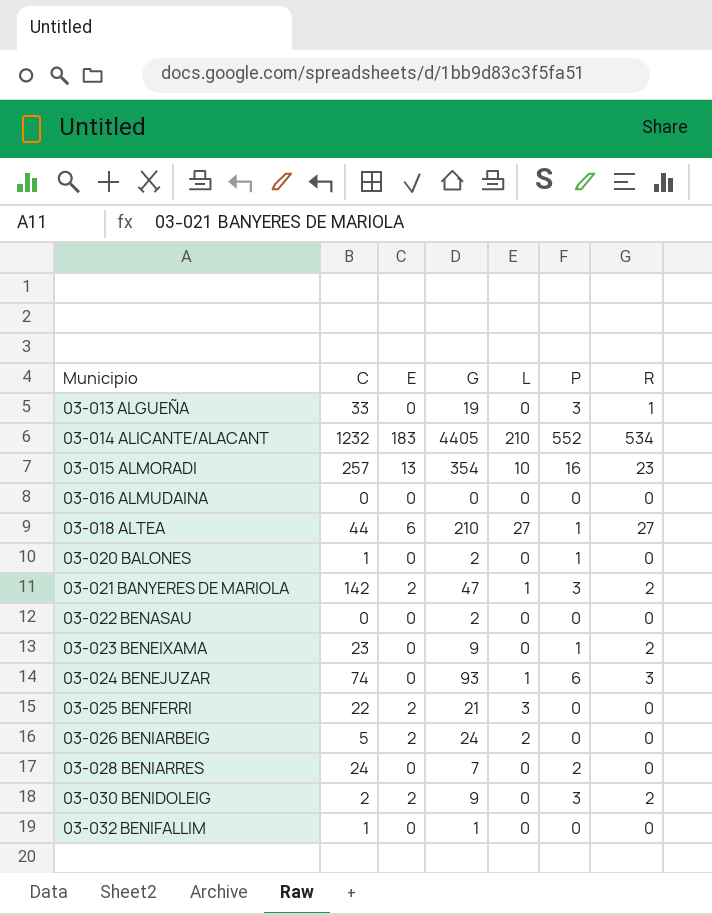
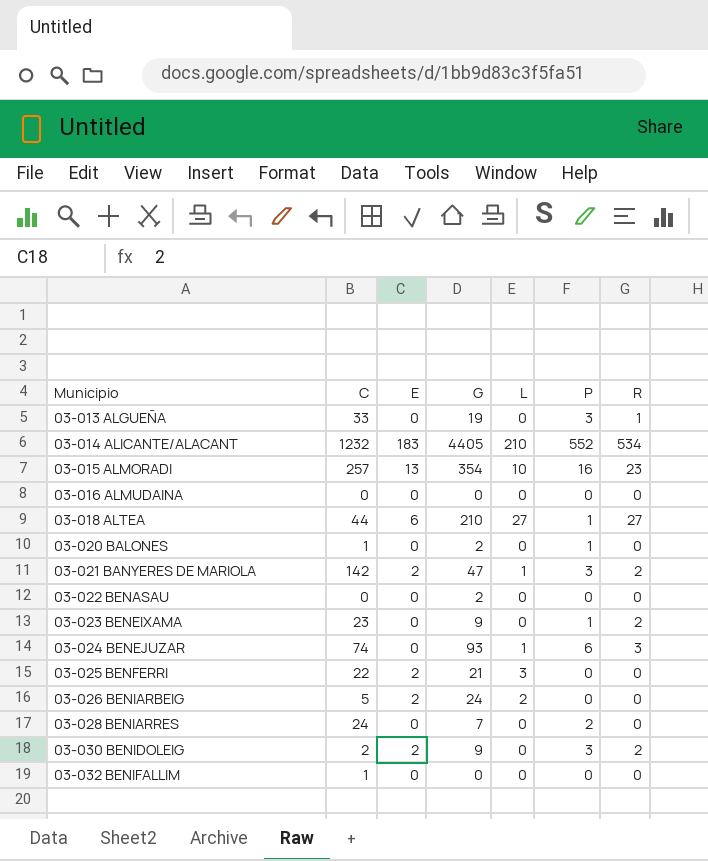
03-032 BENIFALLIM | G: 1 -> 0

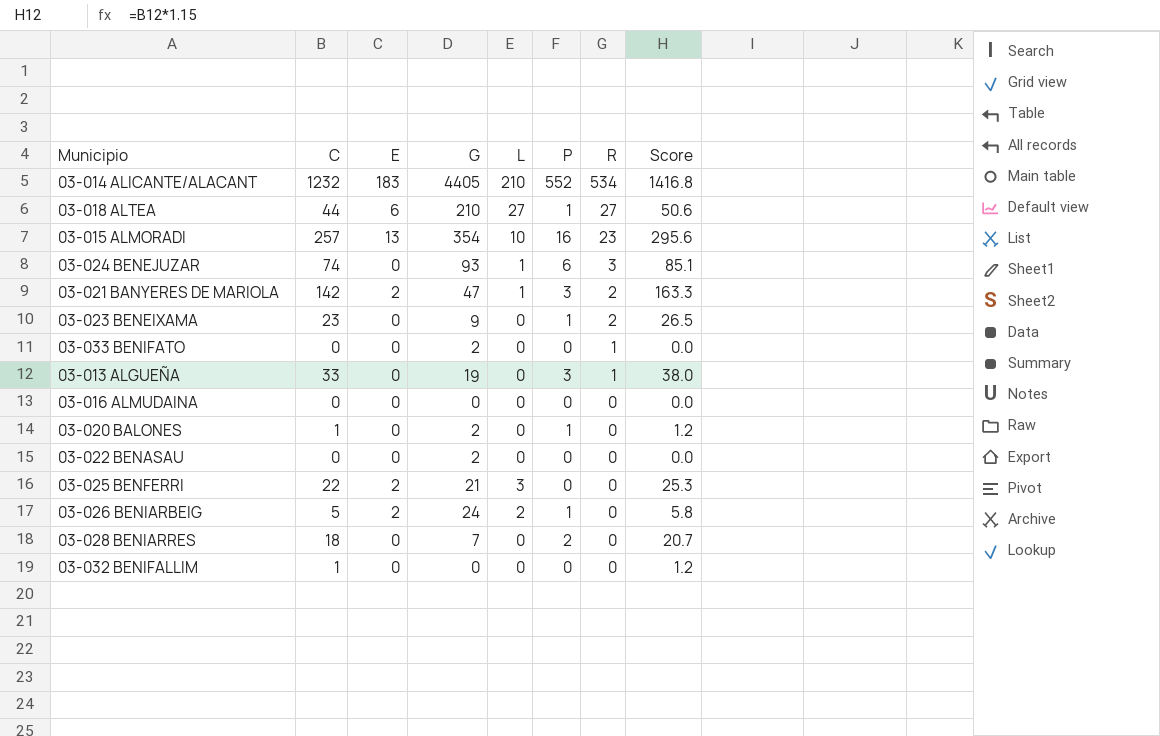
row order: Municipio ascending -> R descending
column Score | formula: none -> [C] * 1.15
row 03-030 BENIDOLEIG: 2 | 2 | 9 | 0 | 3 | 2 -> none
row 03-033 BENIFATO: none -> 0 | 0 | 2 | 0 | 0 | 1 | 0.0
03-026 BENIARBEIG | P: 0 -> 1
03-028 BENIARRES | C: 24 -> 18

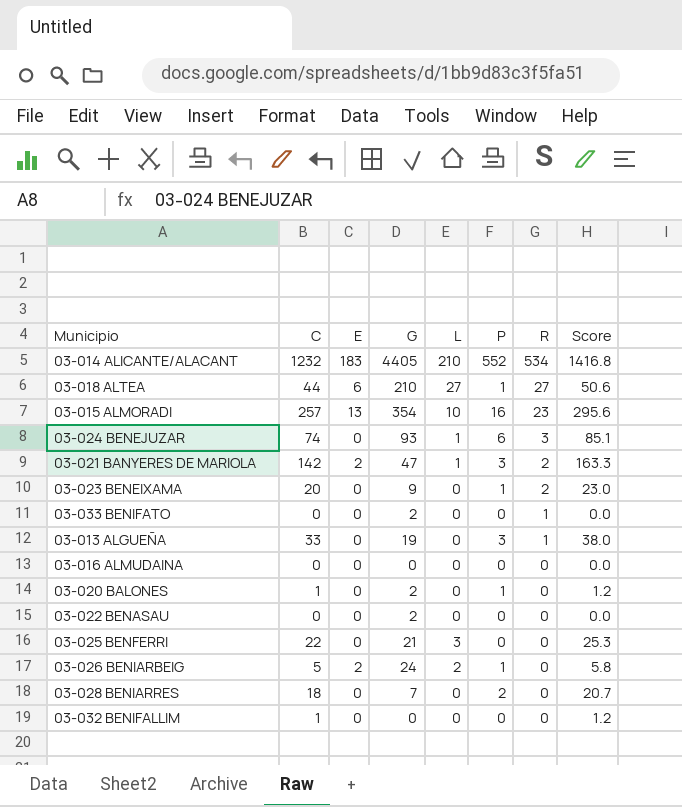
03-023 BENEIXAMA | C: 23 -> 20
03-023 BENEIXAMA | Score: 26.5 -> 23.0
03-025 BENFERRI | E: 2 -> 0

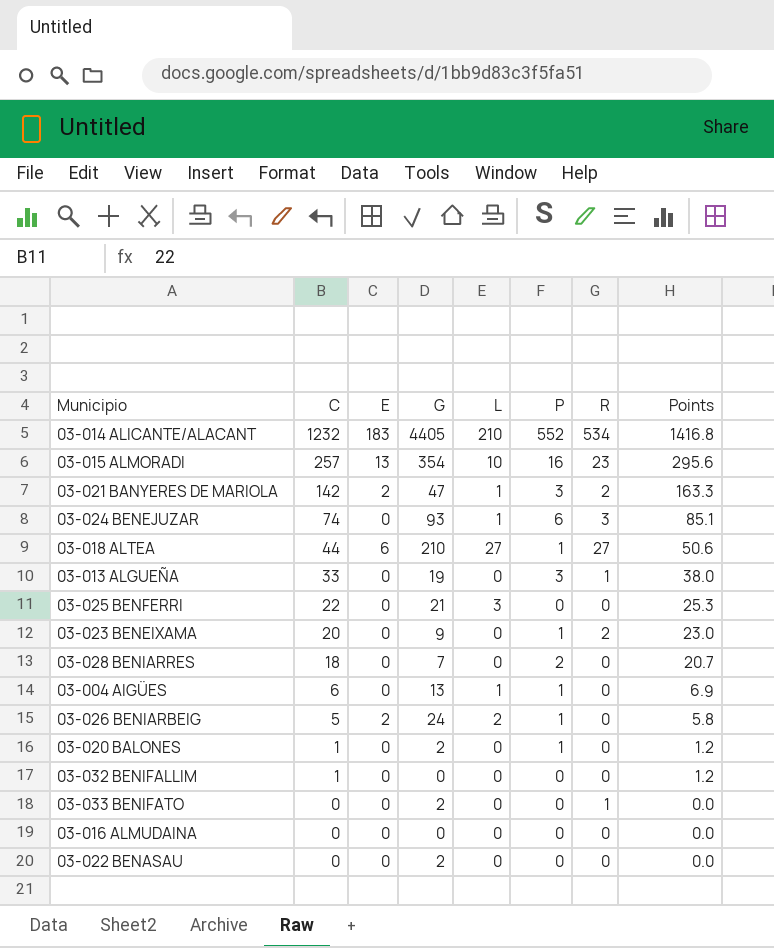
row order: R descending -> C descending
column name: Score -> Points
row 03-004 AIGÜES: none -> 6 | 0 | 13 | 1 | 1 | 0 | 6.9

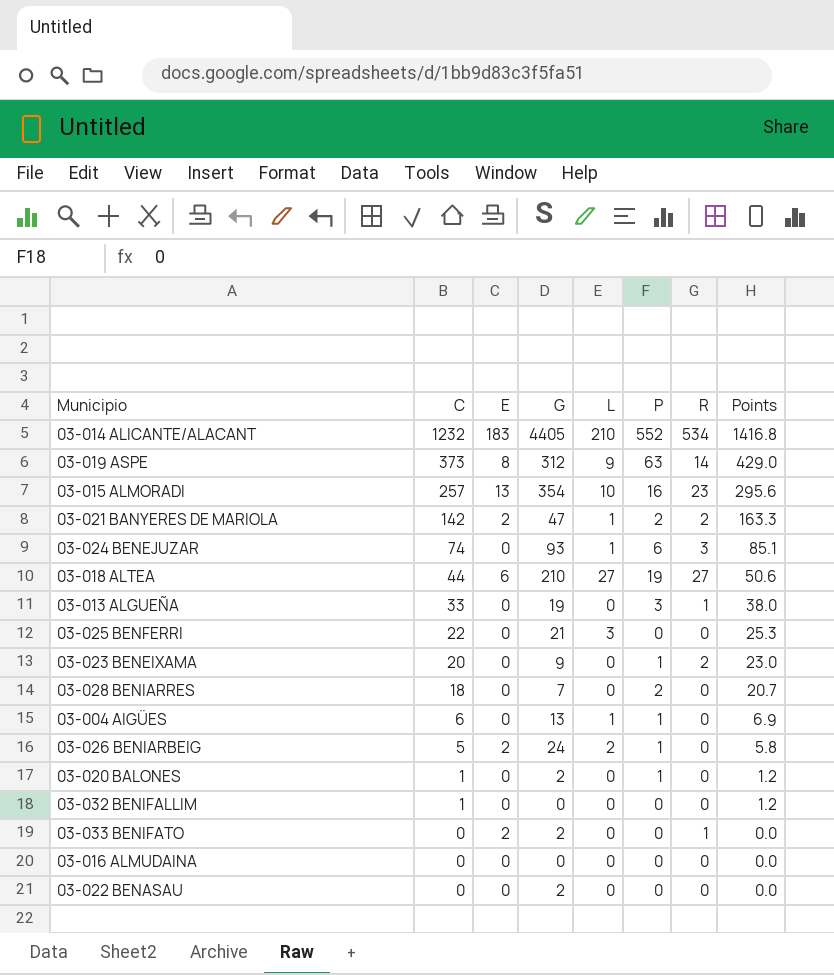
row 03-019 ASPE: none -> 373 | 8 | 312 | 9 | 63 | 14 | 429.0
03-021 BANYERES DE MARIOLA | P: 3 -> 2
03-018 ALTEA | P: 1 -> 19
03-033 BENIFATO | E: 0 -> 2

